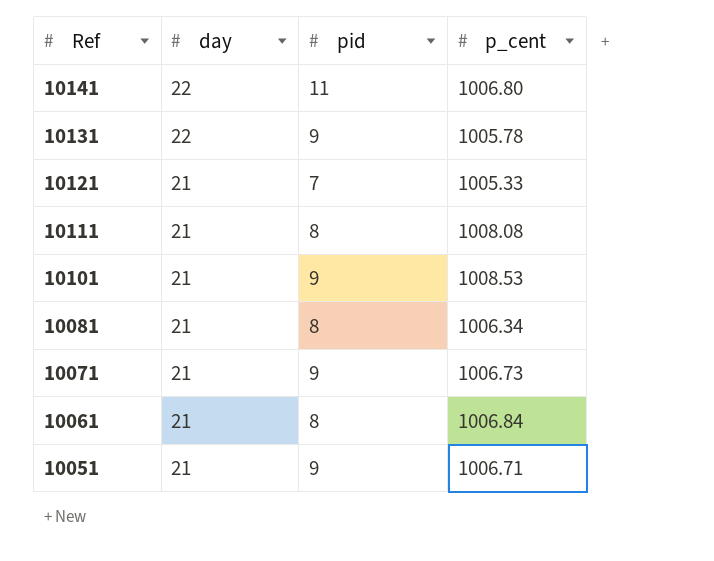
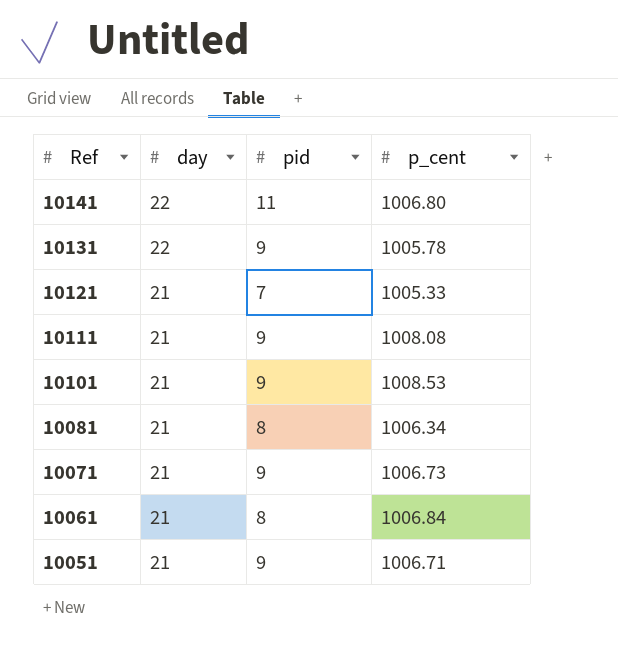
10111 | pid: 8 -> 9

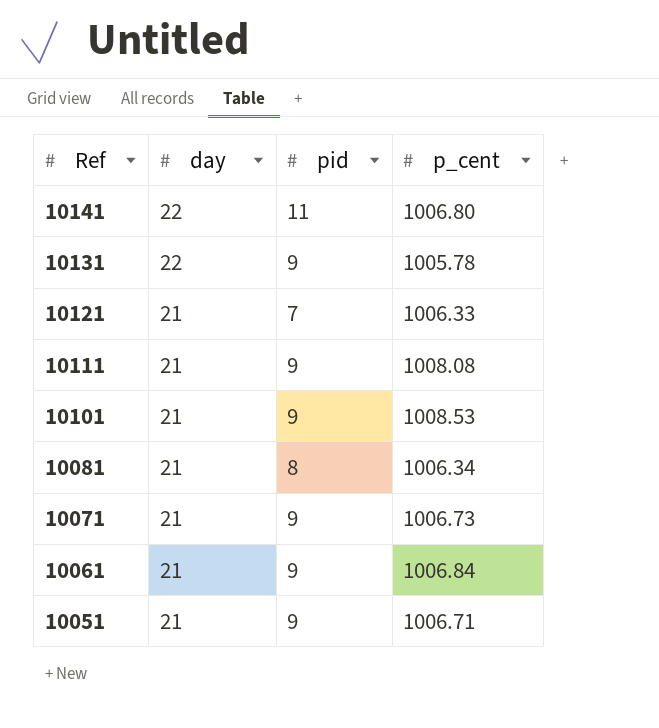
10121 | p_cent: 1005.33 -> 1006.33
10061 | pid: 8 -> 9

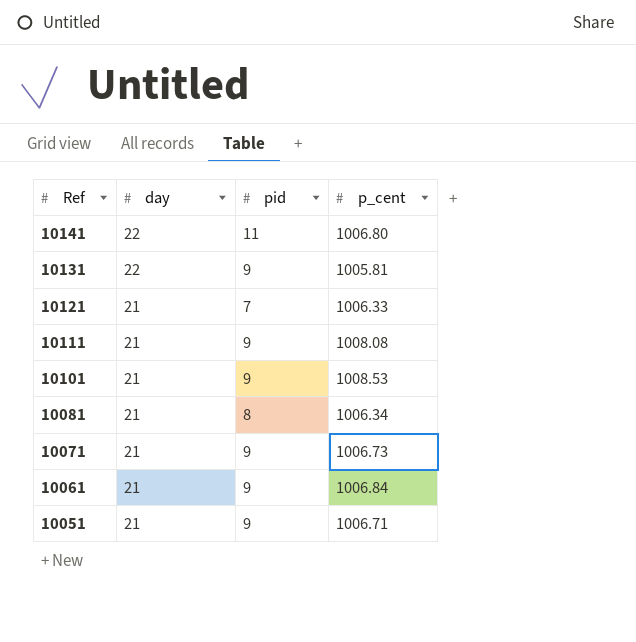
10131 | p_cent: 1005.78 -> 1005.81

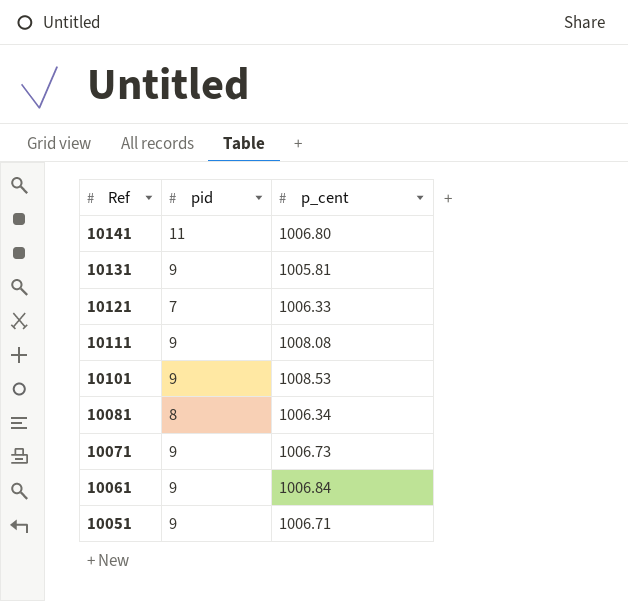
column day | position: 2 -> none

